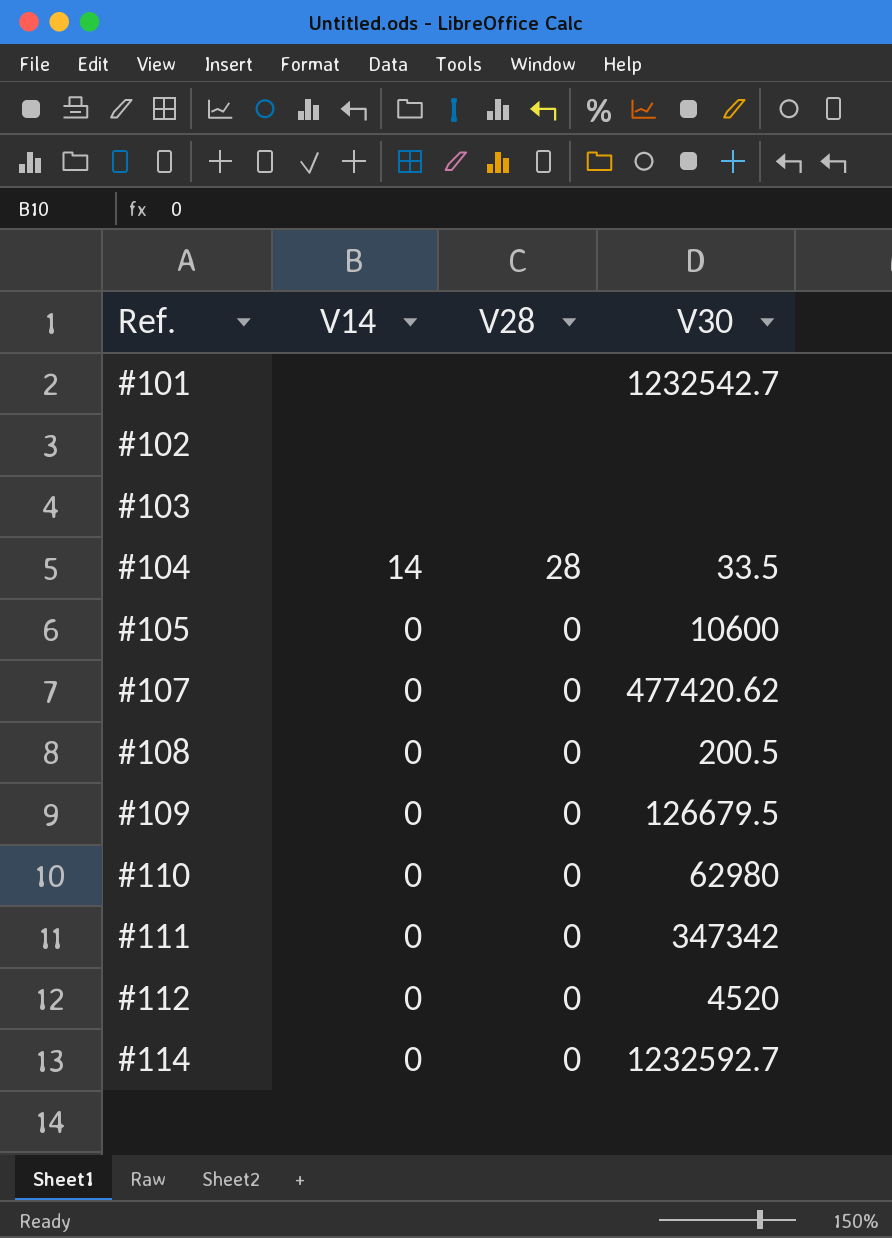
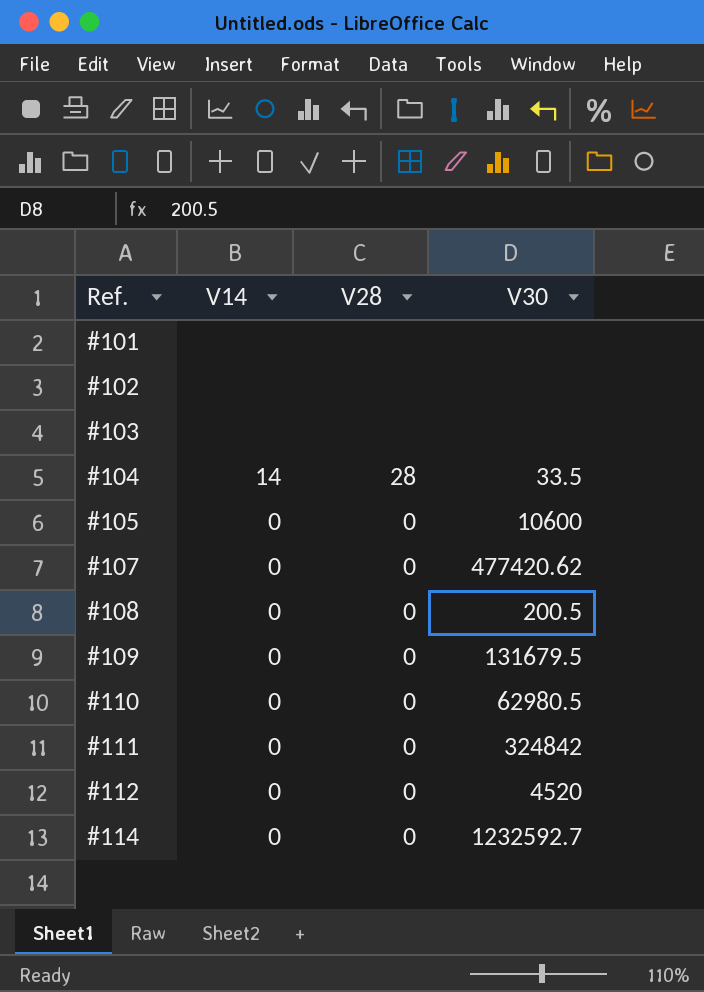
#101 | V30: 1232542.7 -> none
#109 | V30: 126679.5 -> 131679.5
#110 | V30: 62980 -> 62980.5
#111 | V30: 347342 -> 324842

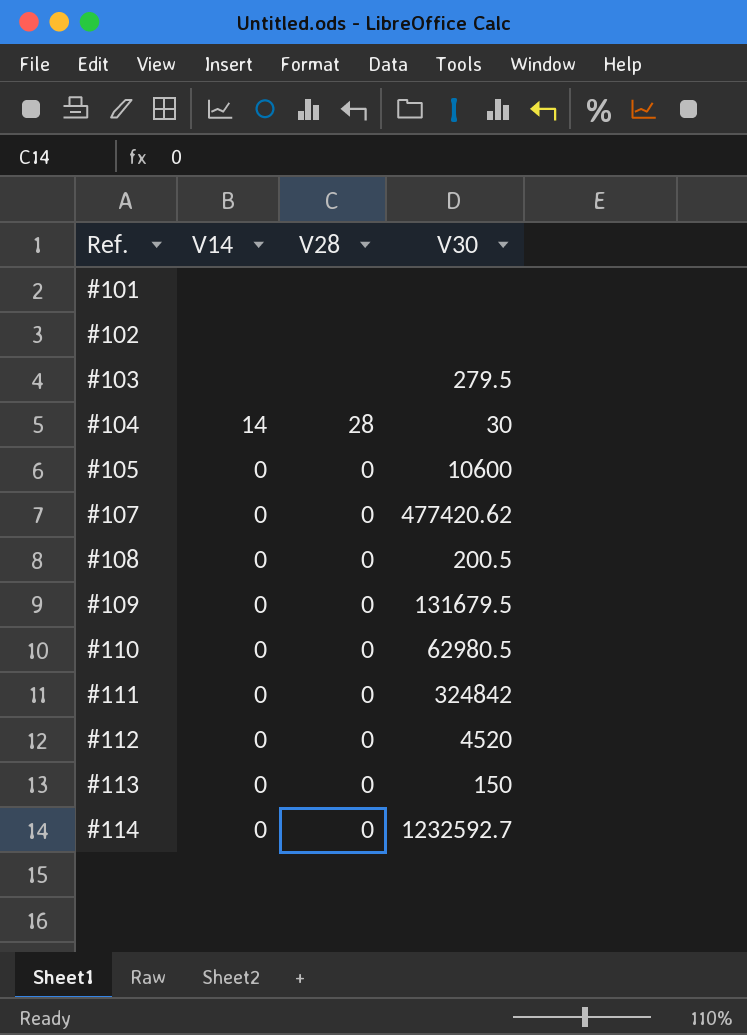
#103 | V30: none -> 279.5
#104 | V30: 33.5 -> 30
row #113: none -> 0 | 0 | 150

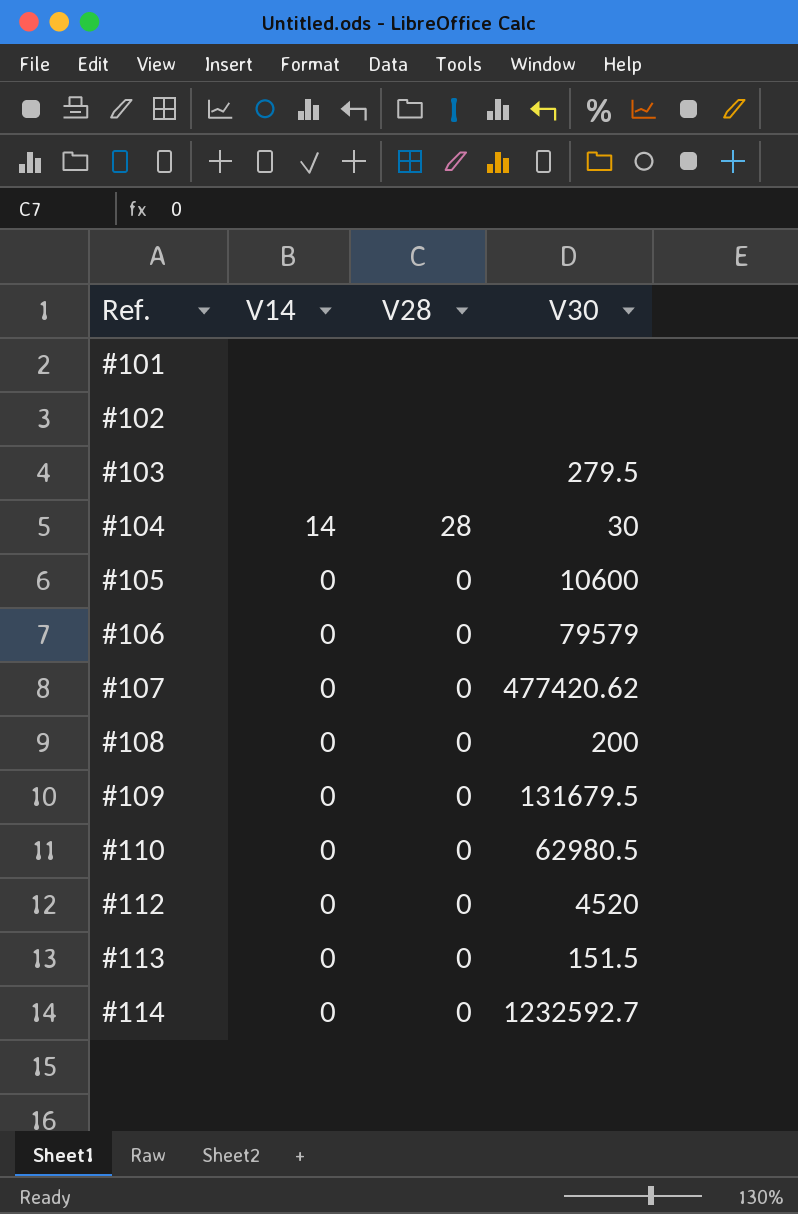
row #111: 0 | 0 | 324842 -> none
row #106: none -> 0 | 0 | 79579
#108 | V30: 200.5 -> 200
#113 | V30: 150 -> 151.5

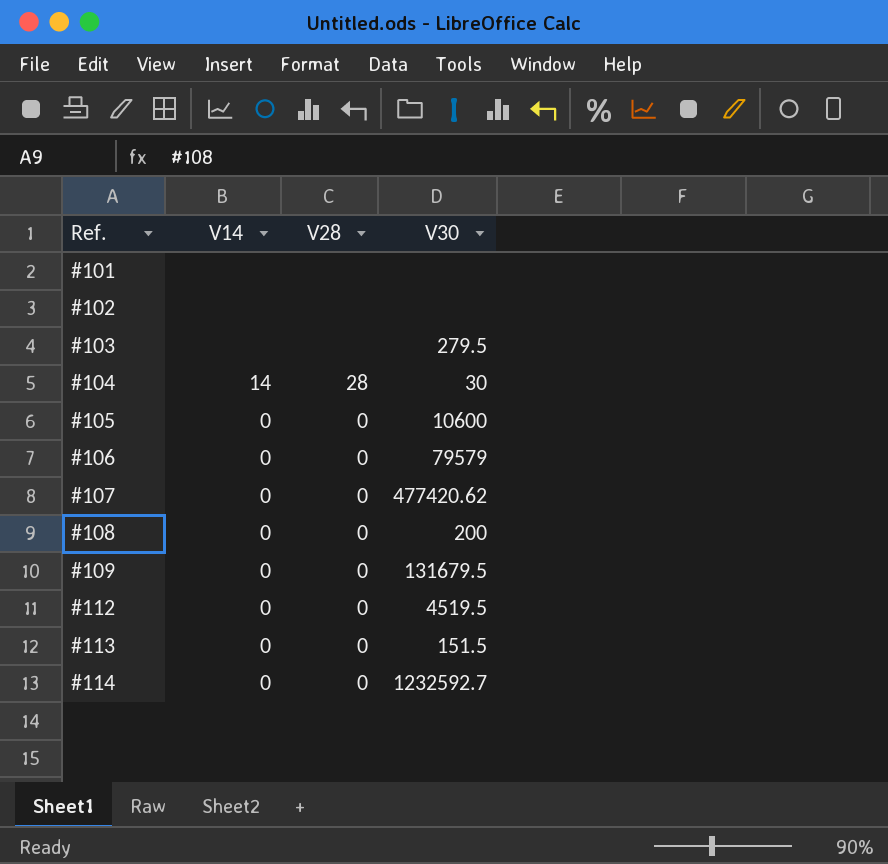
row #110: 0 | 0 | 62980.5 -> none
#112 | V30: 4520 -> 4519.5

